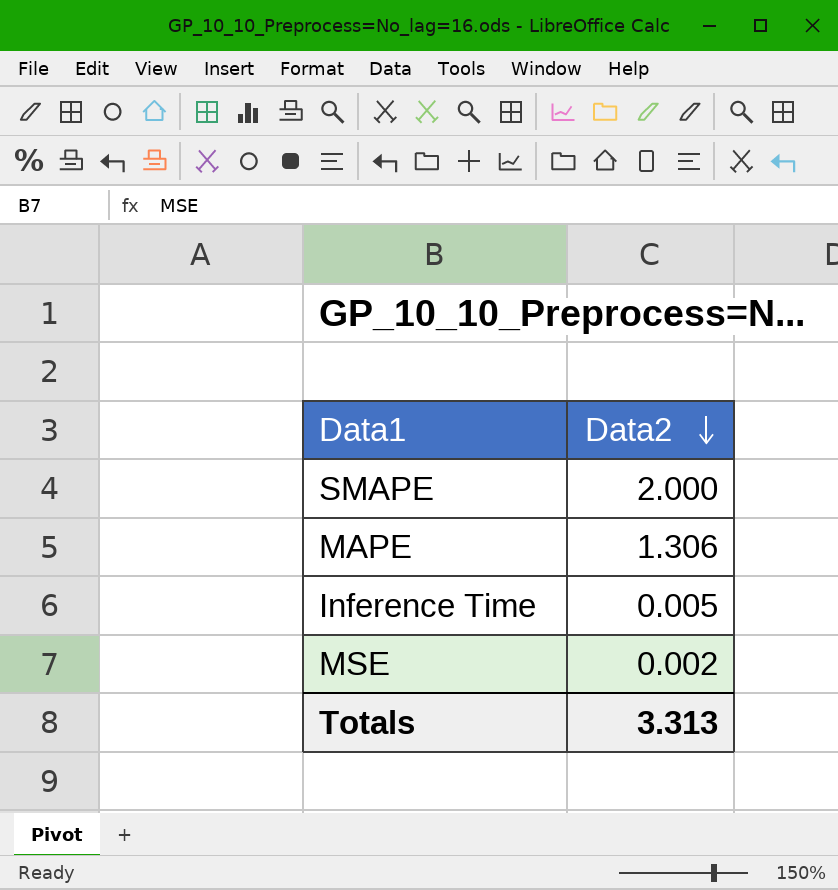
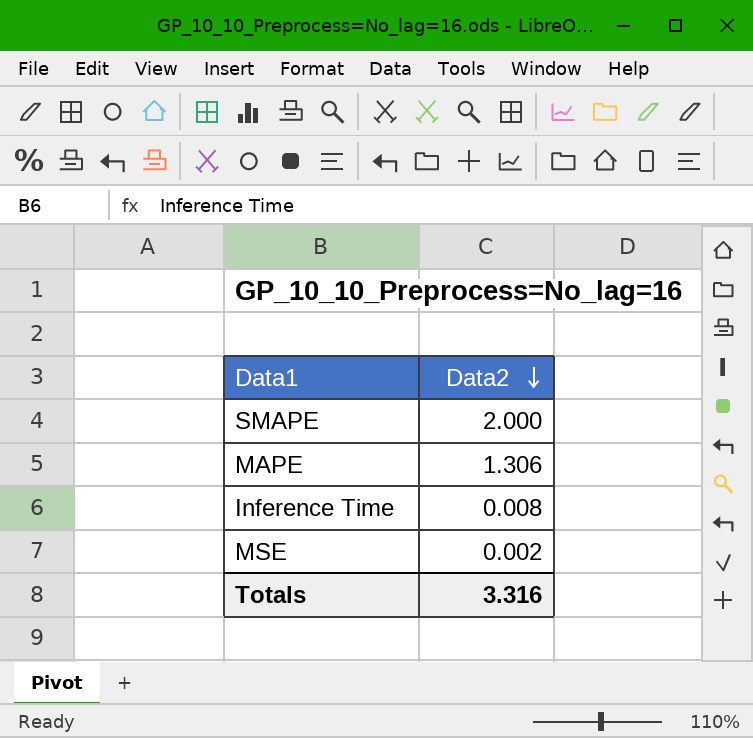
Inference Time | Data2: 0.005 -> 0.008
Totals | Data2: 3.313 -> 3.316

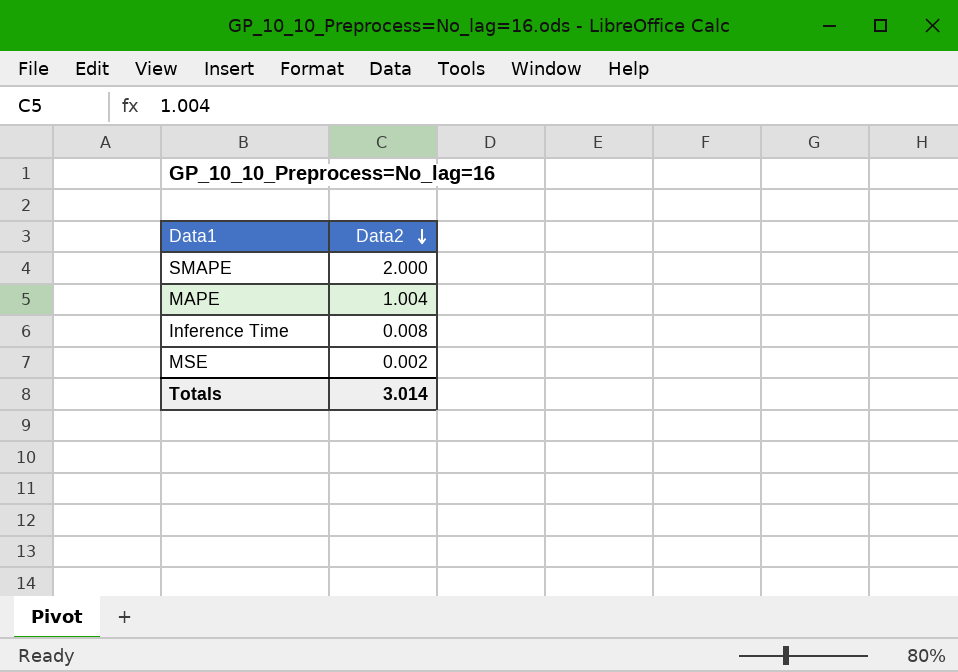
MAPE | Data2: 1.306 -> 1.004
Totals | Data2: 3.316 -> 3.014

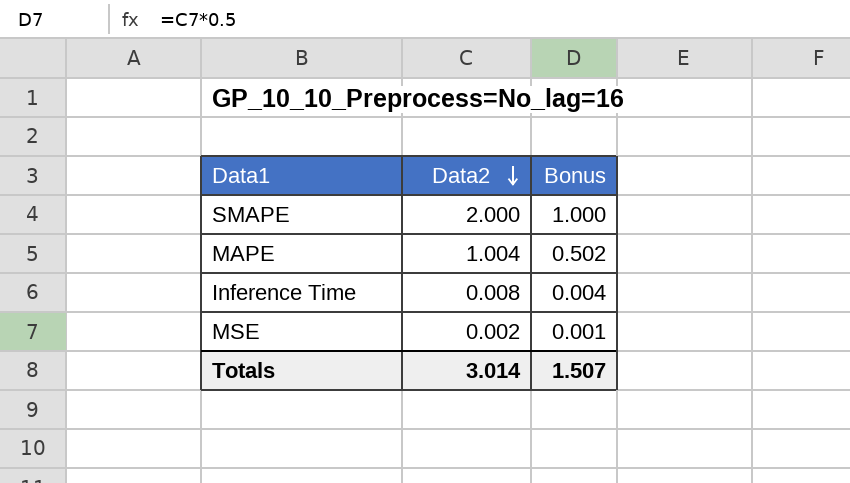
column Bonus | formula: none -> [Data2] * 0.5

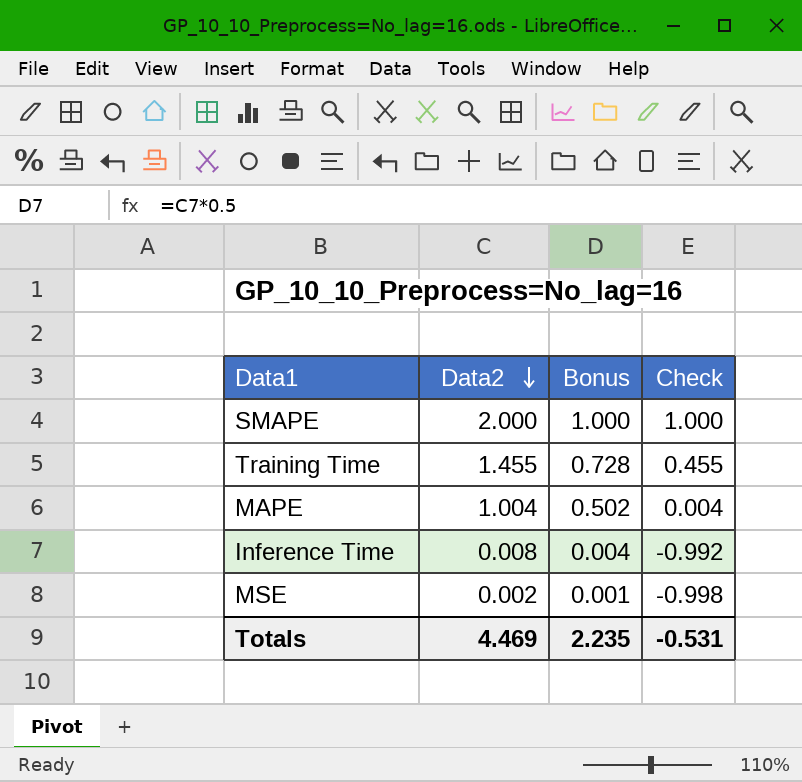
column Check | formula: none -> [Data2] - 1
row Training Time: none -> 1.455 | 0.728 | 0.455
Totals | Data2: 3.014 -> 4.469
Totals | Bonus: 1.507 -> 2.235

